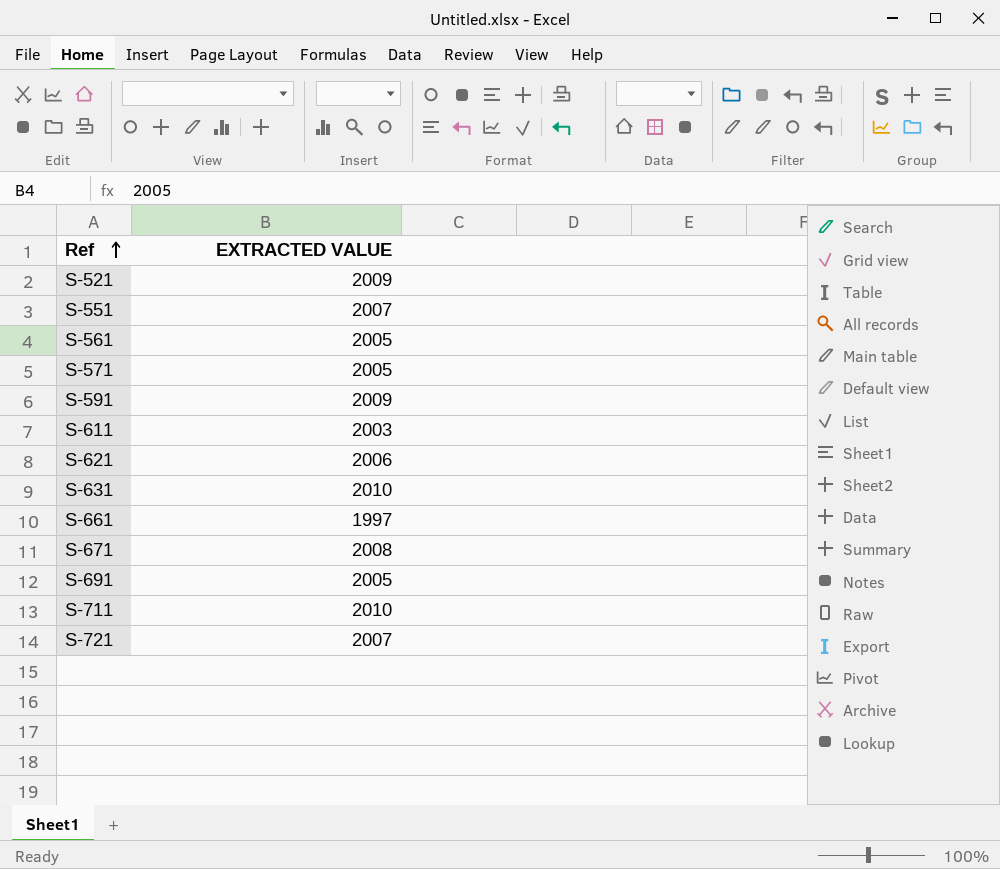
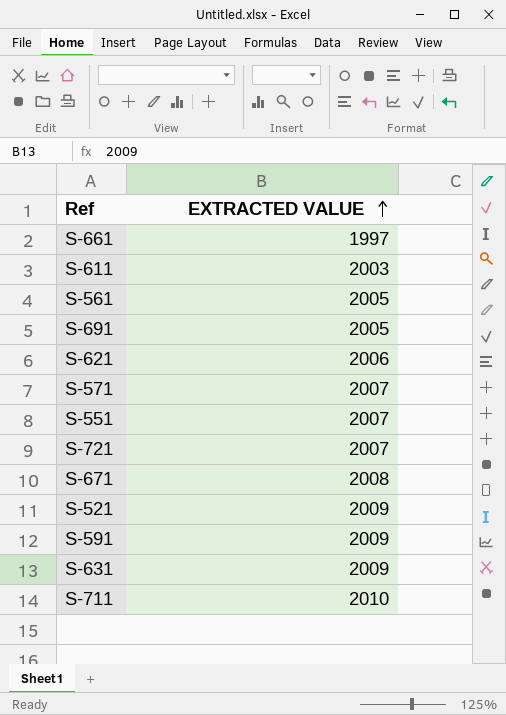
row order: Ref ascending -> EXTRACTED VALUE ascending
S-571 | EXTRACTED VALUE: 2005 -> 2007
S-631 | EXTRACTED VALUE: 2010 -> 2009

